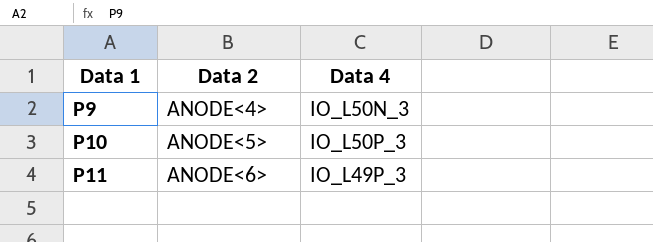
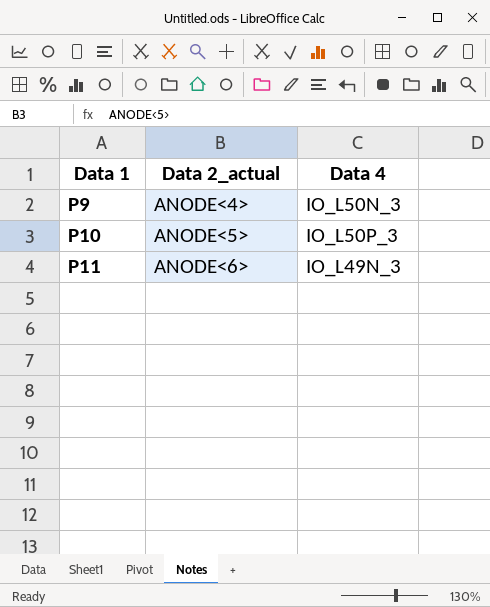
column name: Data 2 -> Data 2_actual
P11 | Data 4: IO_L49P_3 -> IO_L49N_3

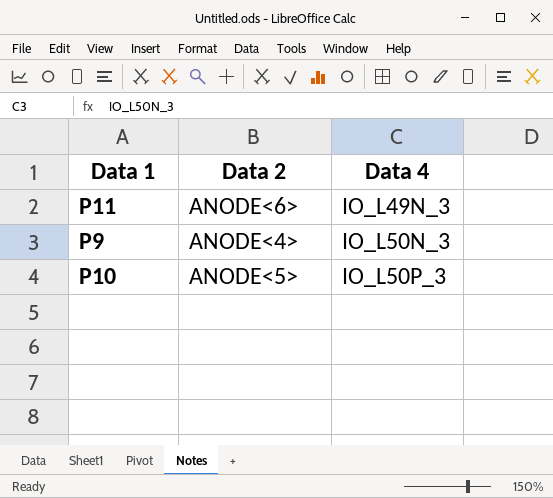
row order: Data 1 ascending -> Data 4 ascending
column name: Data 2_actual -> Data 2

